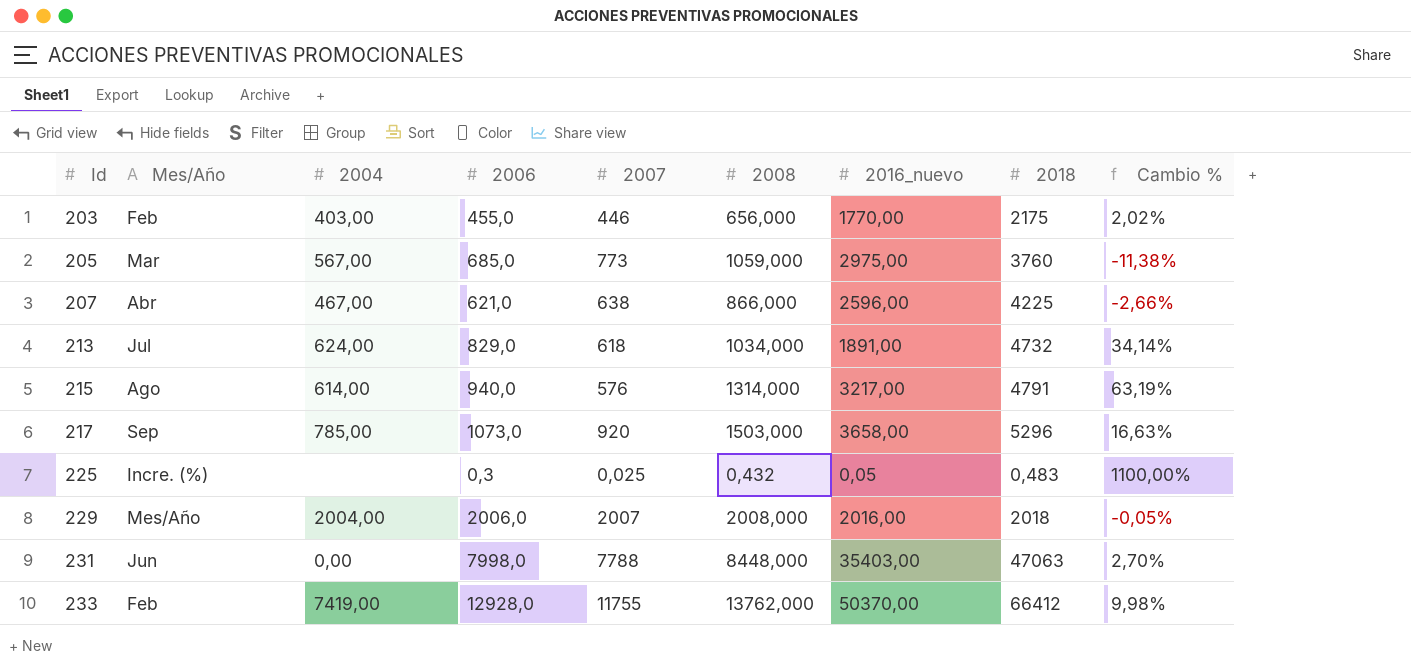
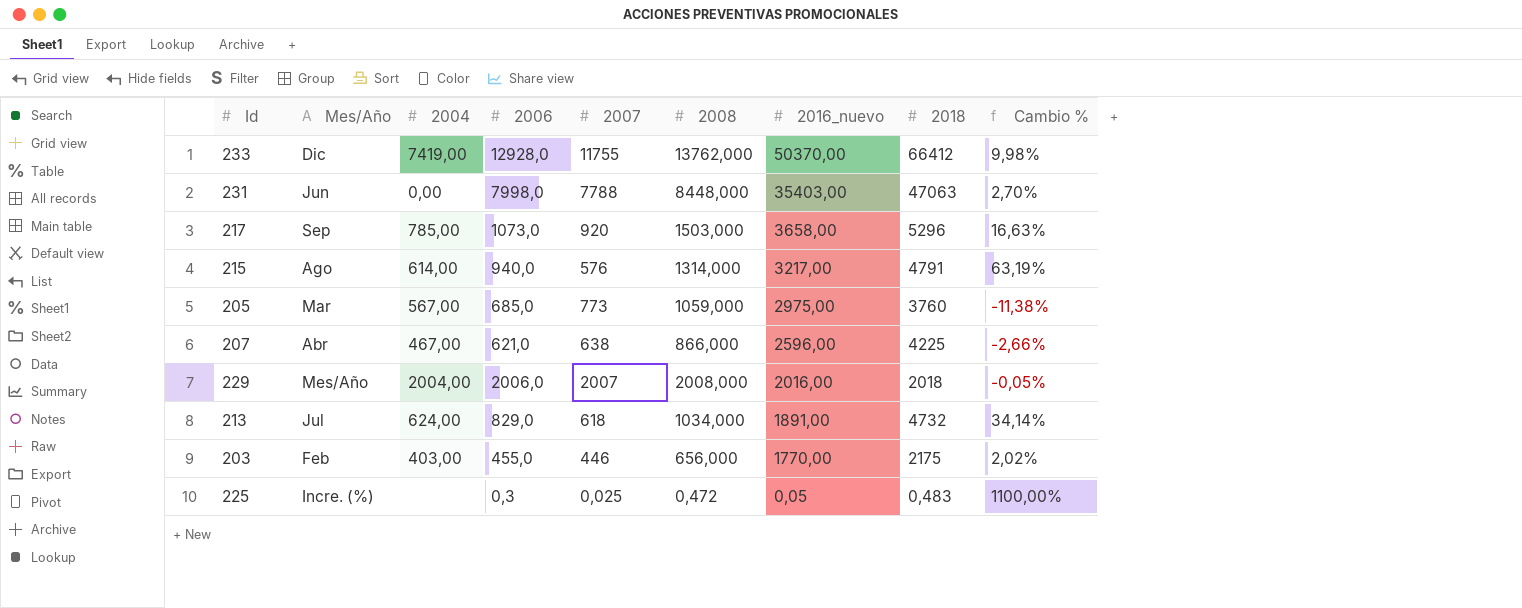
row order: Id ascending -> 2016_nuevo descending
233 | Mes/Año: Feb -> Dic
225 | 2008: 0,432 -> 0,472

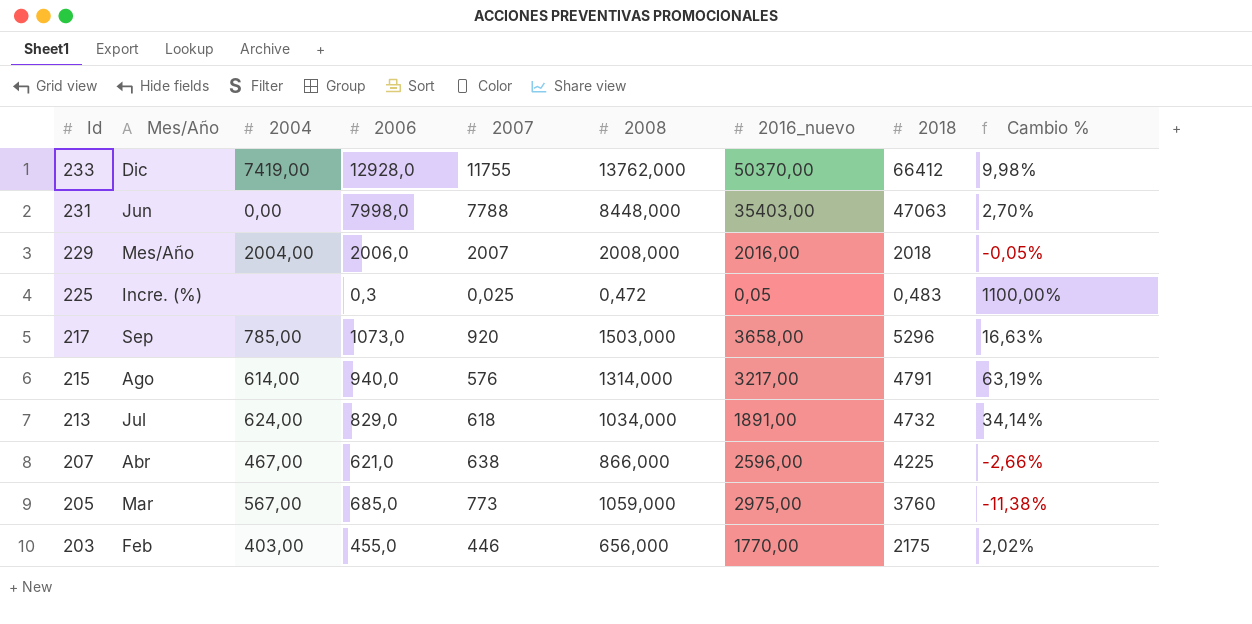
row order: 2016_nuevo descending -> Id descending

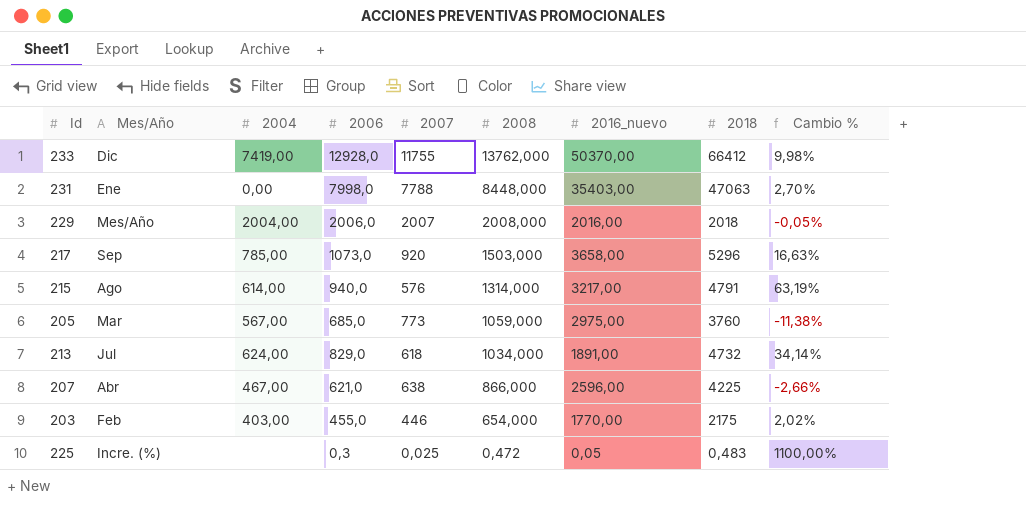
row order: Id descending -> 2008 descending
231 | Mes/Año: Jun -> Ene
203 | 2008: 656,000 -> 654,000

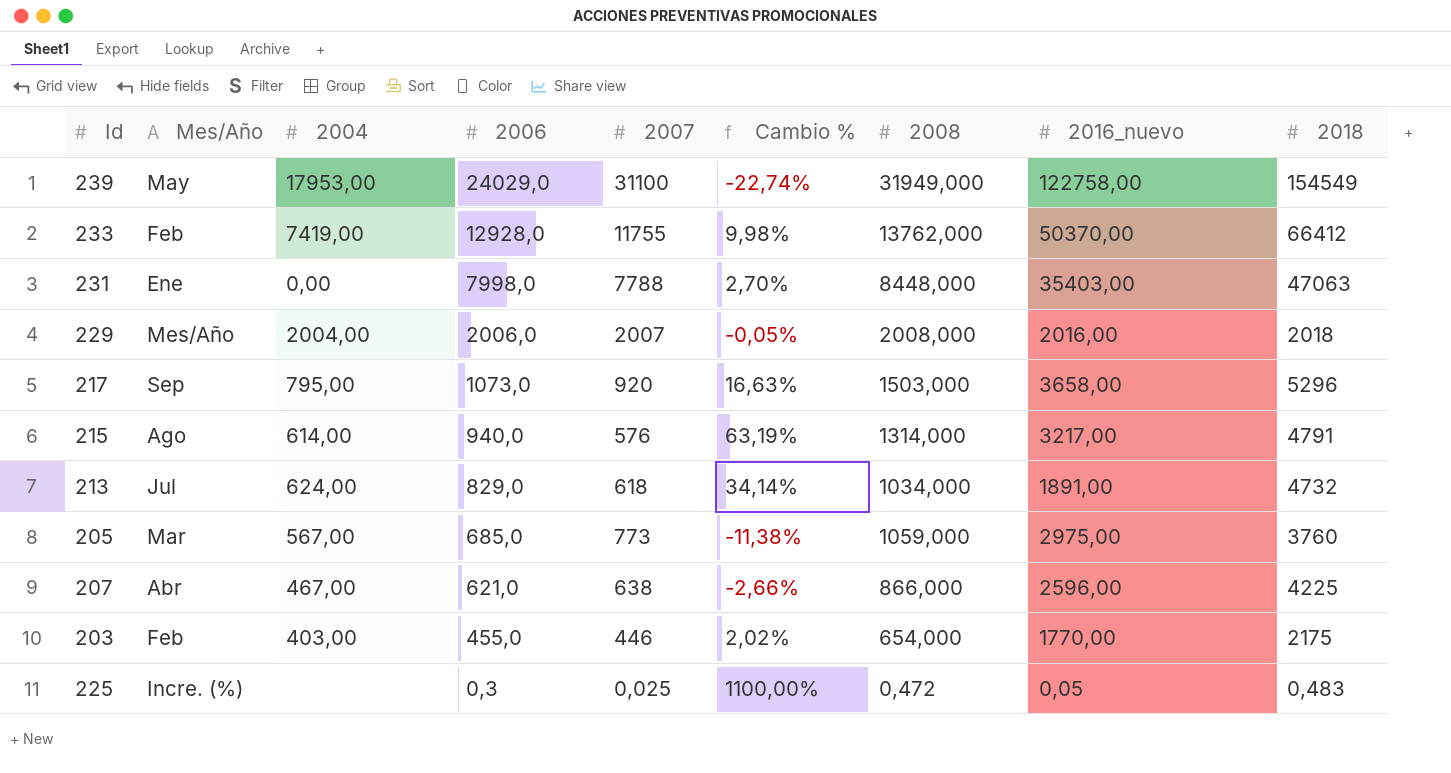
row order: 2008 descending -> 2006 descending
column Cambio % | position: 9 -> 6
row 239: none -> May | 17953,00 | 24029,0 | 31100 | -22,74% | 31949,000 | 122758,00 | 154549
233 | Mes/Año: Dic -> Feb
217 | 2004: 785,00 -> 795,00

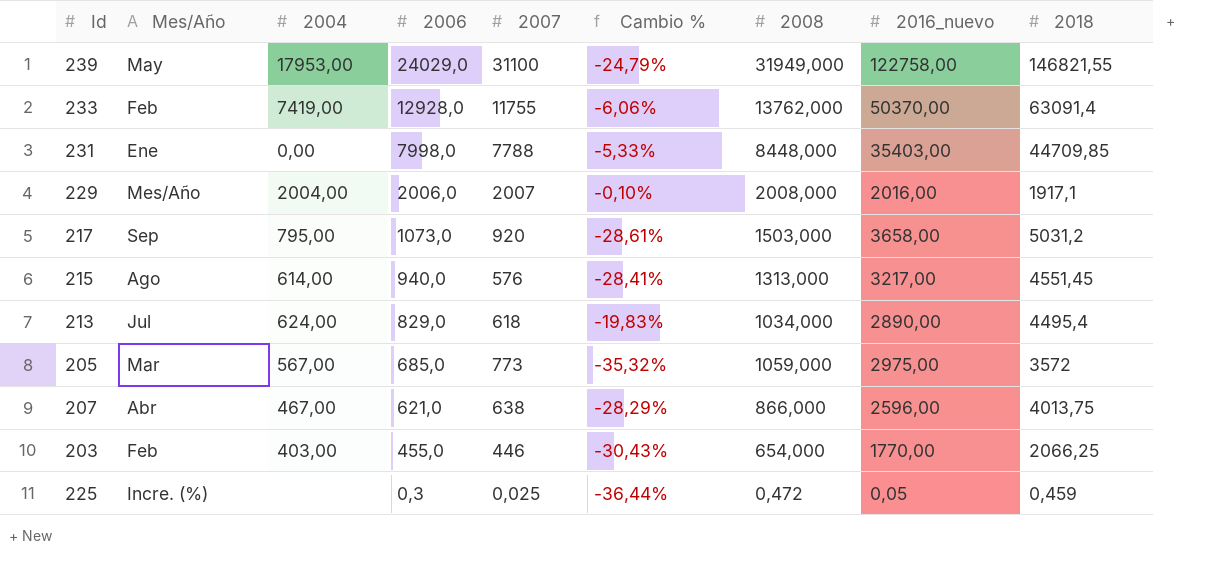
column Cambio % | formula: ([2006] - [2007]) / [2007] -> ([2006] - [2008]) / [2008]
239 | 2018: 154549 -> 146821,55
233 | 2018: 66412 -> 63091,4
231 | 2018: 47063 -> 44709,85
229 | 2018: 2018 -> 1917,1
217 | 2018: 5296 -> 5031,2
215 | 2008: 1314,000 -> 1313,000
215 | 2018: 4791 -> 4551,45
213 | 2016_nuevo: 1891,00 -> 2890,00
213 | 2018: 4732 -> 4495,4
205 | 2018: 3760 -> 3572
207 | 2018: 4225 -> 4013,75
203 | 2018: 2175 -> 2066,25
225 | 2018: 0,483 -> 0,459

